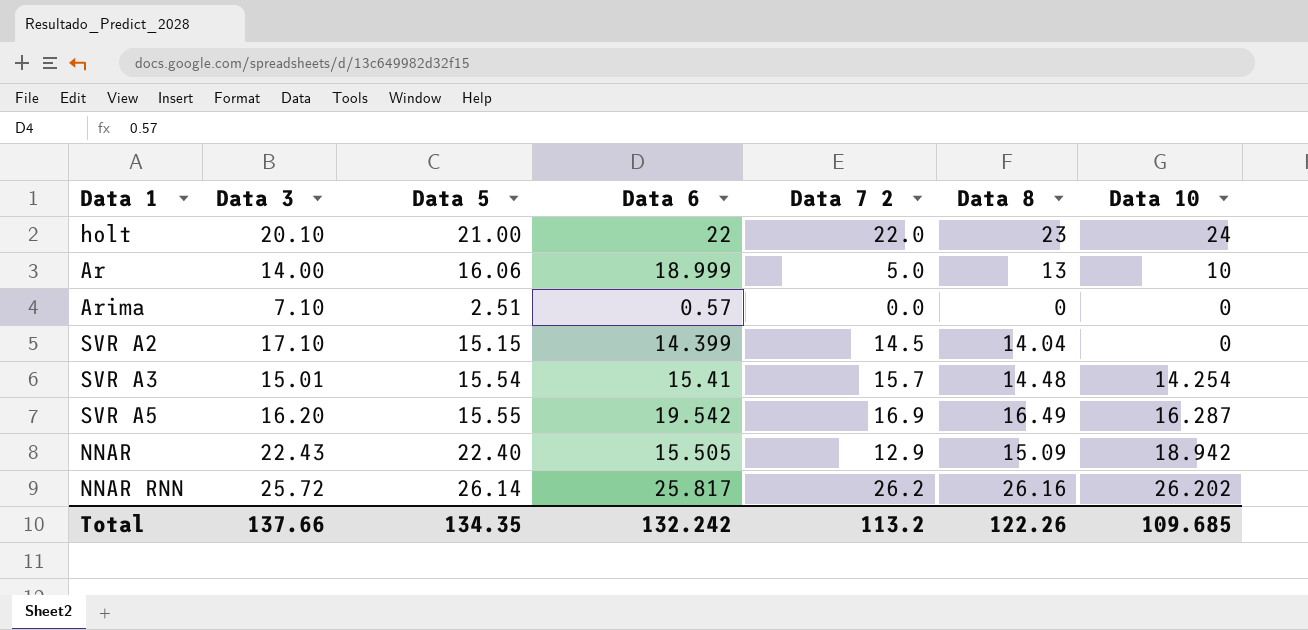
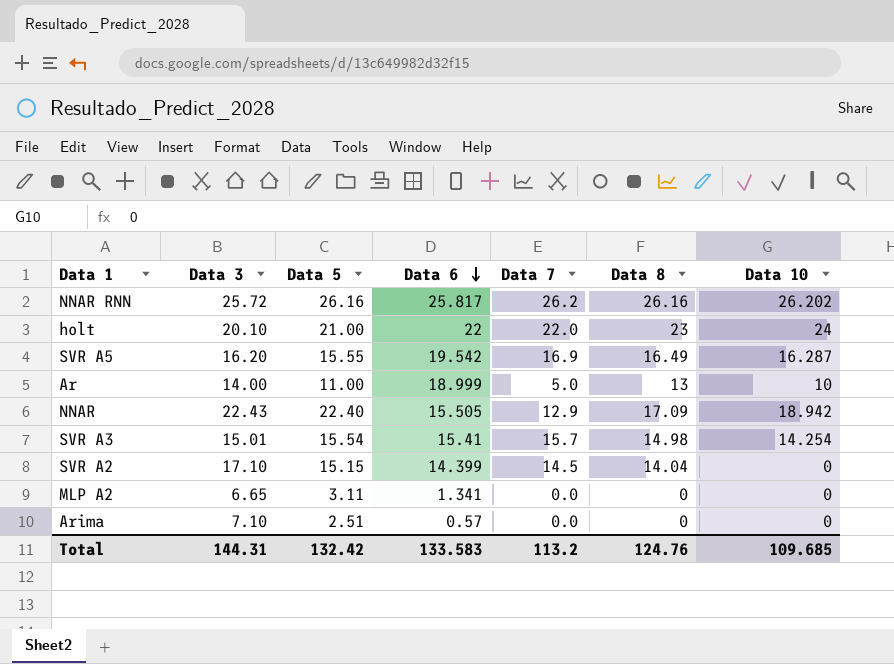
row order: none -> Data 6 descending
column name: Data 7 2 -> Data 7
NNAR RNN | Data 5: 26.14 -> 26.16
Ar | Data 5: 16.06 -> 11.00
NNAR | Data 8: 15.09 -> 17.09
SVR A3 | Data 8: 14.48 -> 14.98
row MLP A2: none -> 6.65 | 3.11 | 1.341 | 0.0 | 0 | 0
Total | Data 3: 137.66 -> 144.31
Total | Data 5: 134.35 -> 132.42
Total | Data 6: 132.242 -> 133.583
Total | Data 8: 122.26 -> 124.76

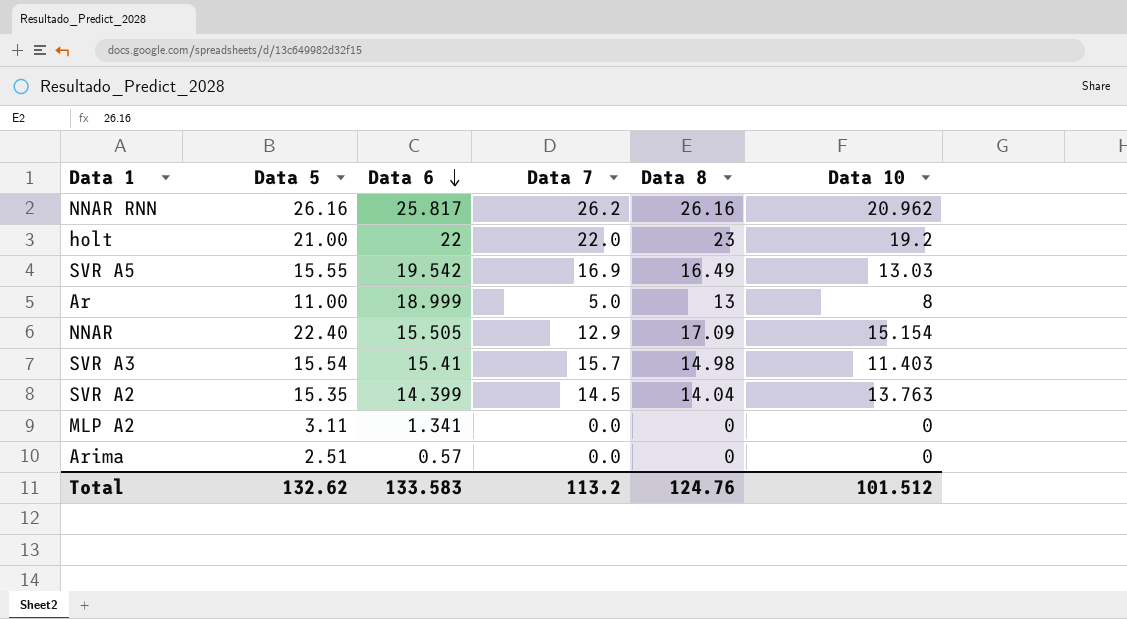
column Data 3 | position: 2 -> none
NNAR RNN | Data 10: 26.202 -> 20.962
holt | Data 10: 24 -> 19.2
SVR A5 | Data 10: 16.287 -> 13.03
Ar | Data 10: 10 -> 8
NNAR | Data 10: 18.942 -> 15.154
SVR A3 | Data 10: 14.254 -> 11.403
SVR A2 | Data 5: 15.15 -> 15.35
SVR A2 | Data 10: 0 -> 13.763
Total | Data 5: 132.42 -> 132.62
Total | Data 10: 109.685 -> 101.512

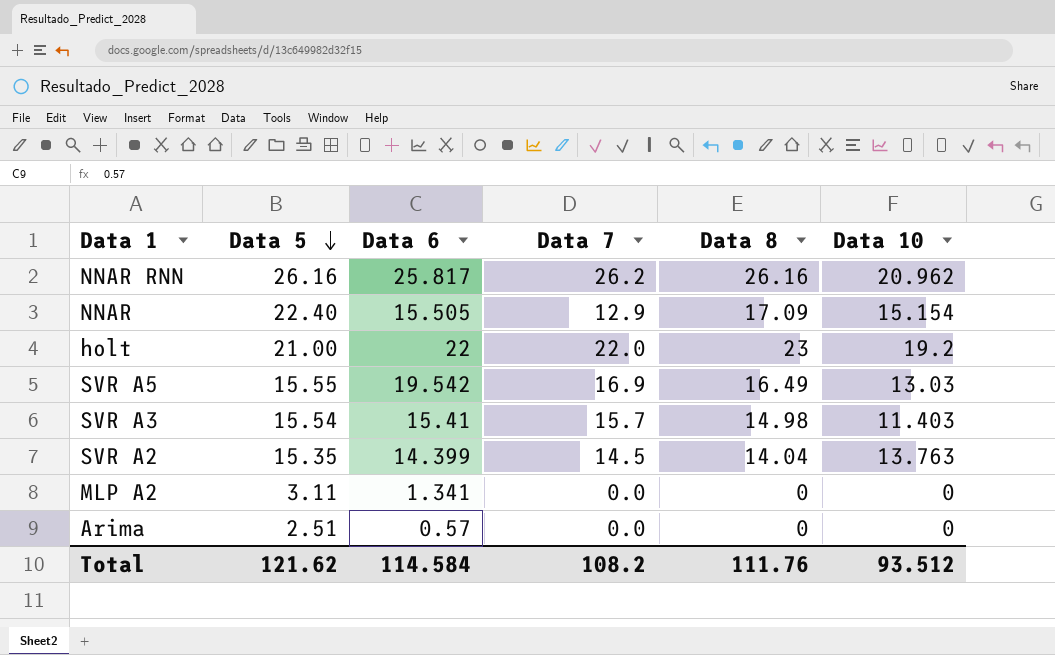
row order: Data 6 descending -> Data 5 descending
row Ar: 11.00 | 18.999 | 5.0 | 13 | 8 -> none
Total | Data 5: 132.62 -> 121.62
Total | Data 6: 133.583 -> 114.584
Total | Data 7: 113.2 -> 108.2
Total | Data 8: 124.76 -> 111.76
Total | Data 10: 101.512 -> 93.512

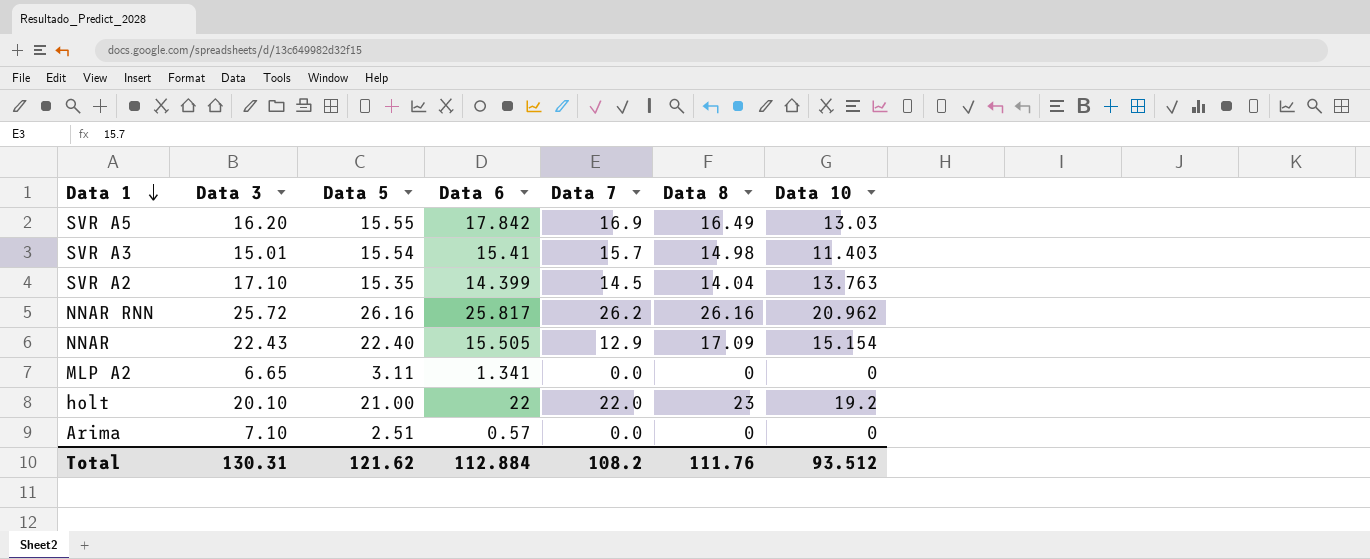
row order: Data 5 descending -> Data 1 descending
column Data 3 | position: none -> 2
SVR A5 | Data 6: 19.542 -> 17.842
Total | Data 6: 114.584 -> 112.884

